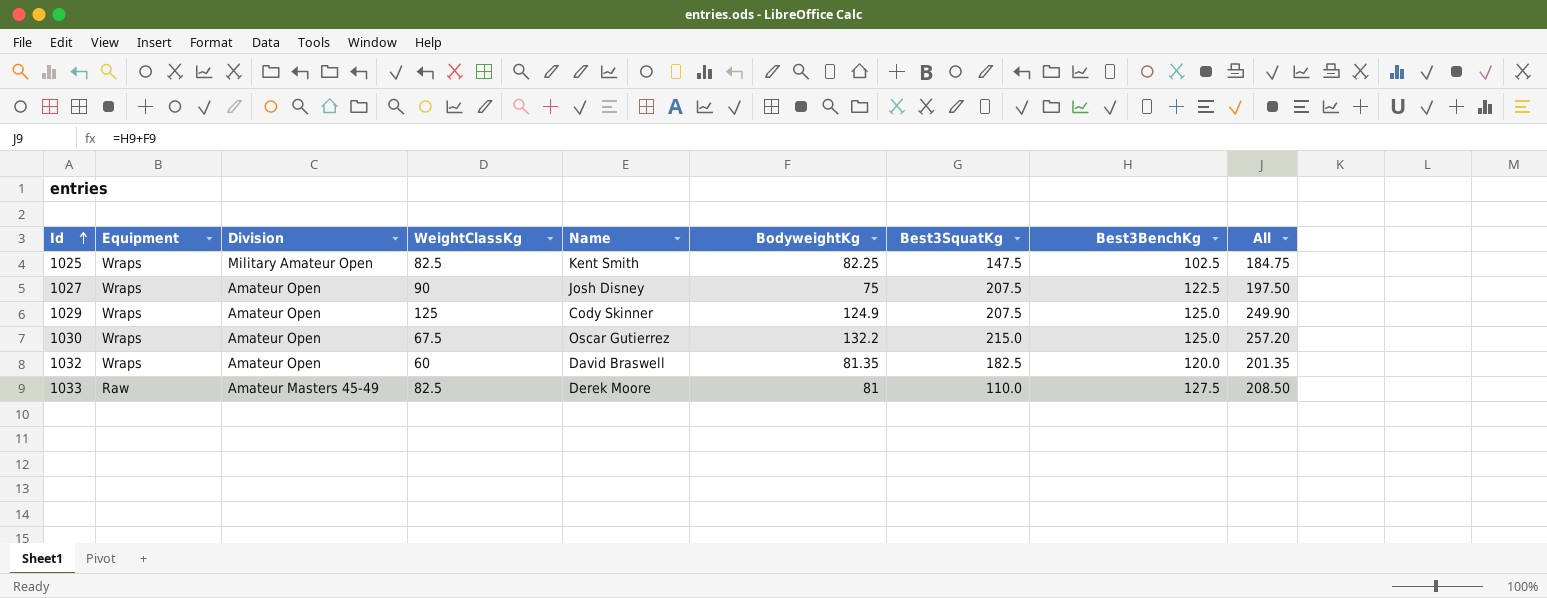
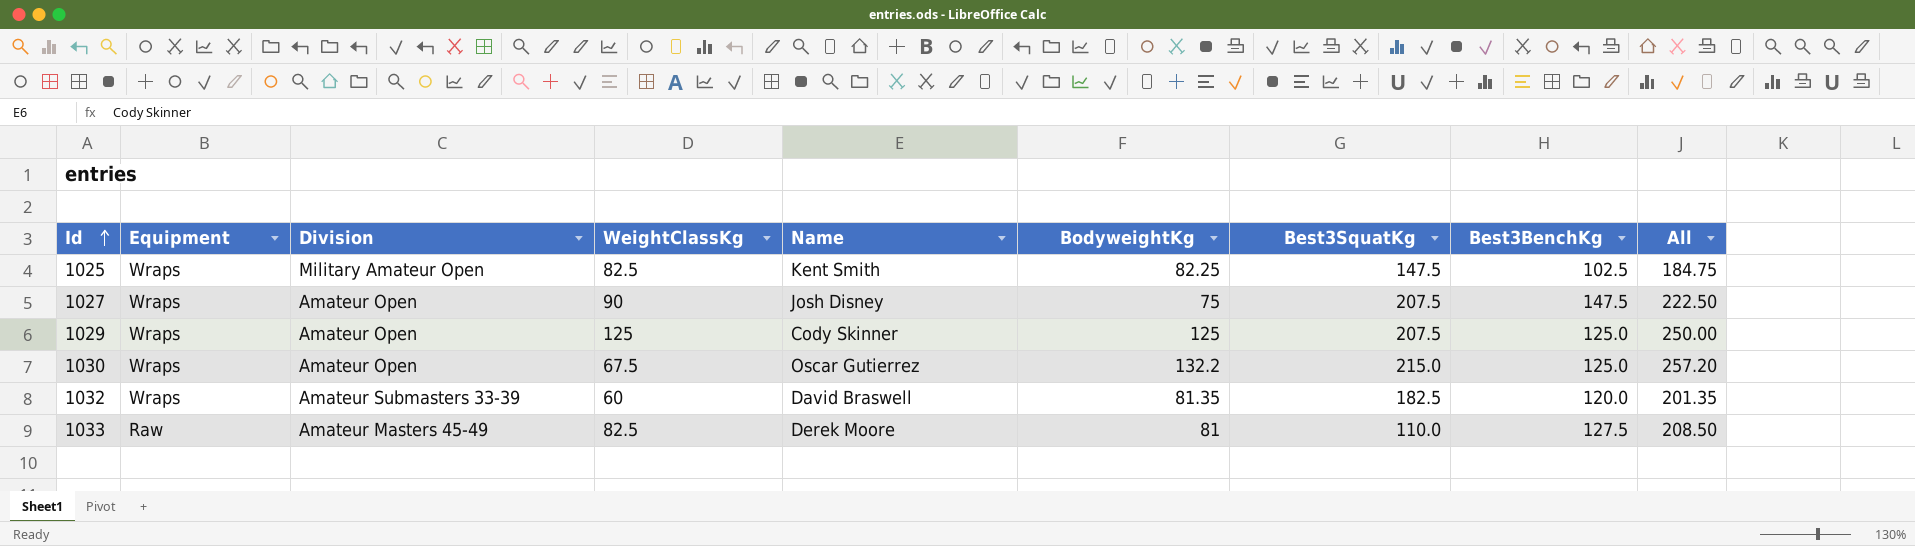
1027 | Best3BenchKg: 122.5 -> 147.5
1027 | All: 197.50 -> 222.50
1029 | BodyweightKg: 124.9 -> 125
1029 | All: 249.90 -> 250.00
1032 | Division: Amateur Open -> Amateur Submasters 33-39

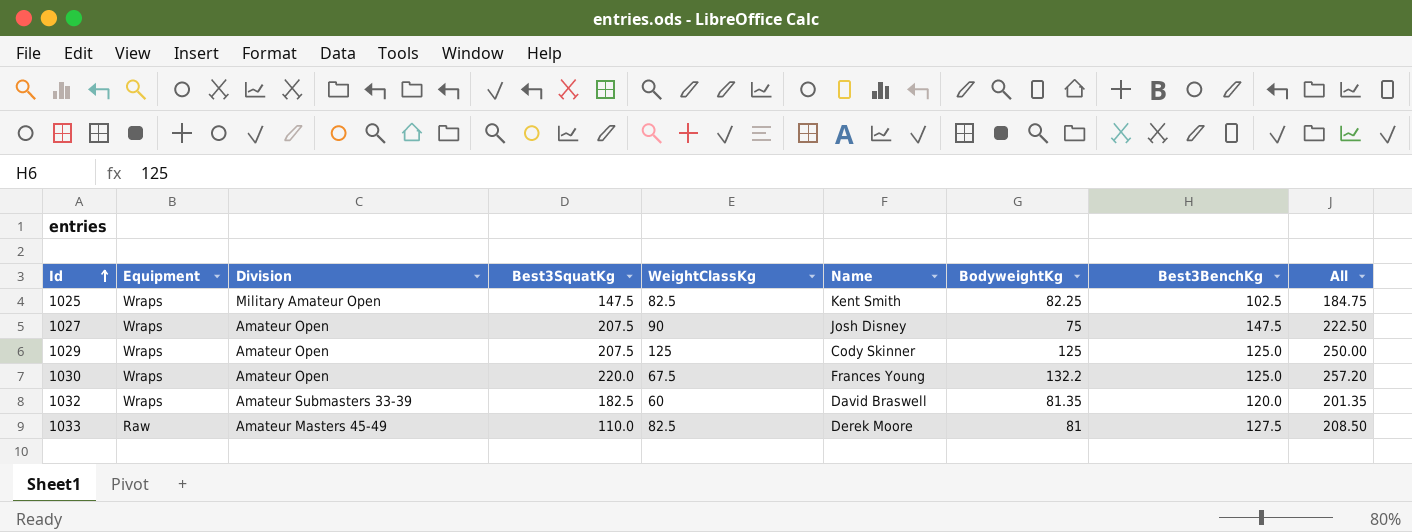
column Best3SquatKg | position: 7 -> 4
1030 | Best3SquatKg: 215.0 -> 220.0
1030 | Name: Oscar Gutierrez -> Frances Young

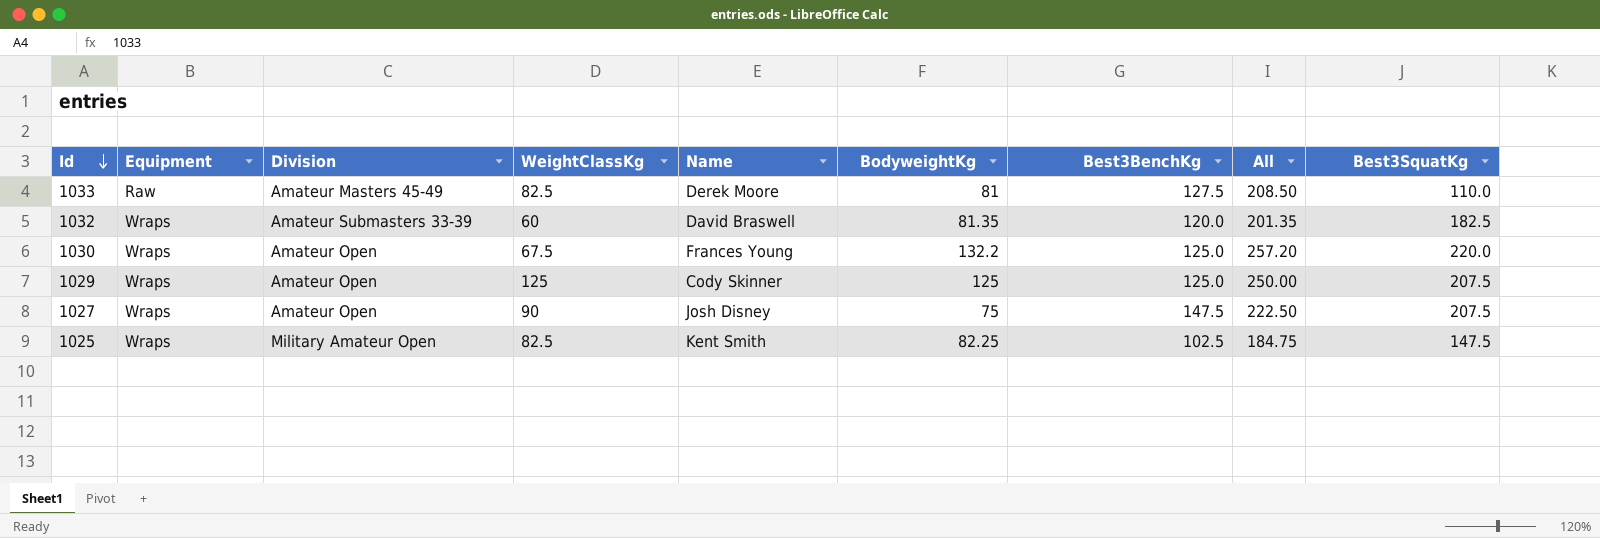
row order: Id ascending -> Id descending
column Best3SquatKg | position: 4 -> 9

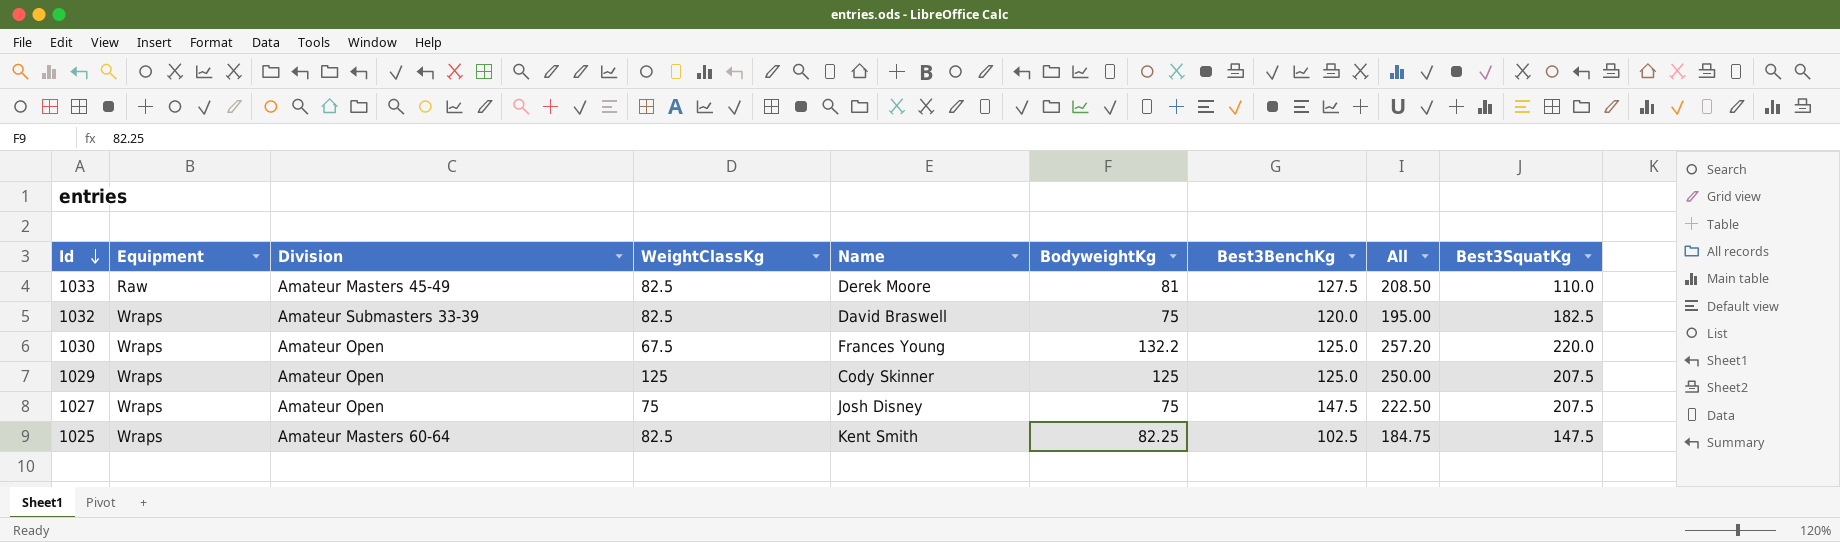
1032 | WeightClassKg: 60 -> 82.5
1032 | BodyweightKg: 81.35 -> 75
1032 | All: 201.35 -> 195.00
1027 | WeightClassKg: 90 -> 75
1025 | Division: Military Amateur Open -> Amateur Masters 60-64

